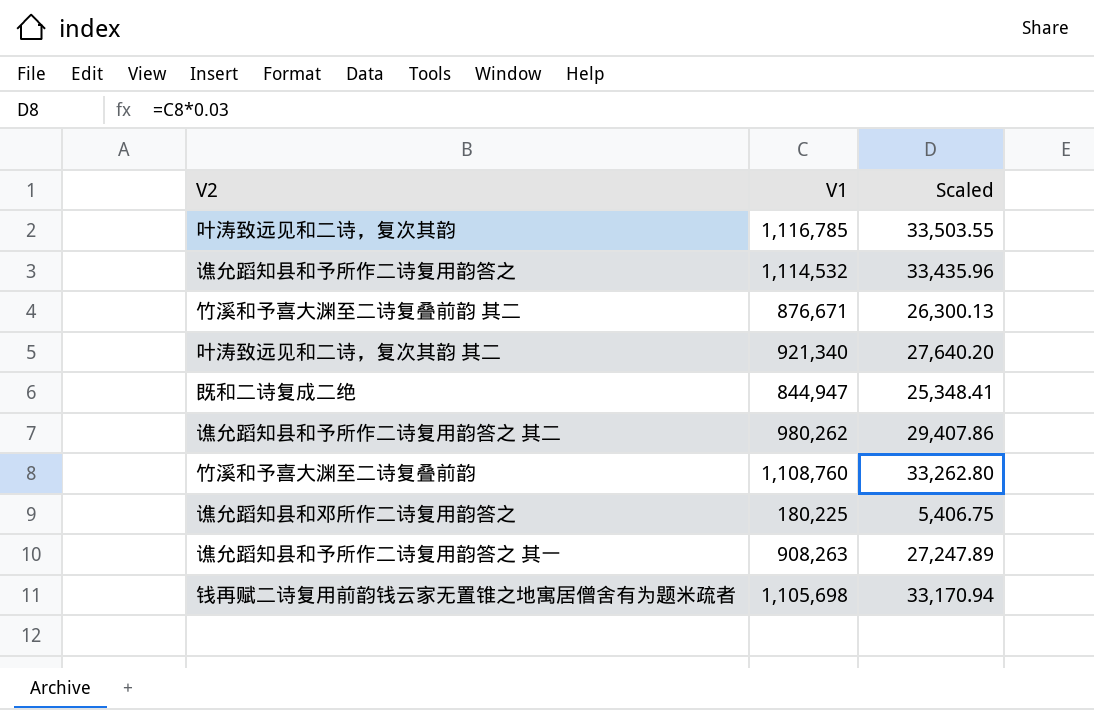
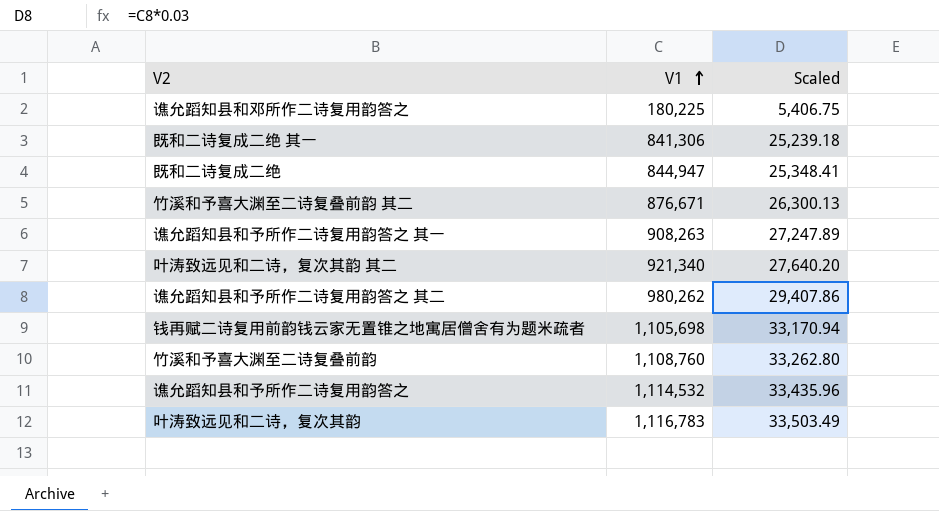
row order: none -> V1 ascending
row 既和二诗复成二绝 其一: none -> 841,306 | 25,239.18
叶涛致远见和二诗，复次其韵 | V1: 1,116,785 -> 1,116,783
叶涛致远见和二诗，复次其韵 | Scaled: 33,503.55 -> 33,503.49

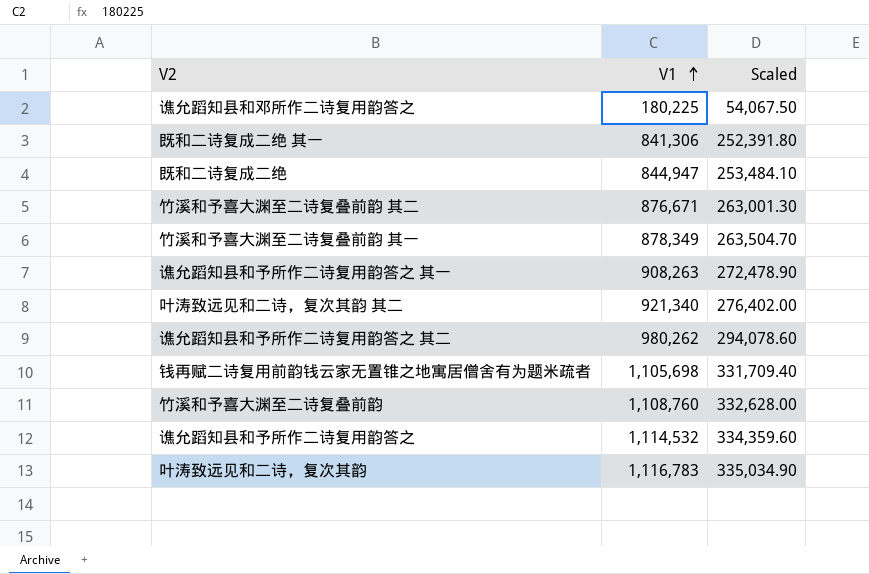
column Scaled | formula: [V1] * 0.03 -> [V1] * 0.3
row 竹溪和予喜大渊至二诗复叠前韵 其一: none -> 878,349 | 263,504.70

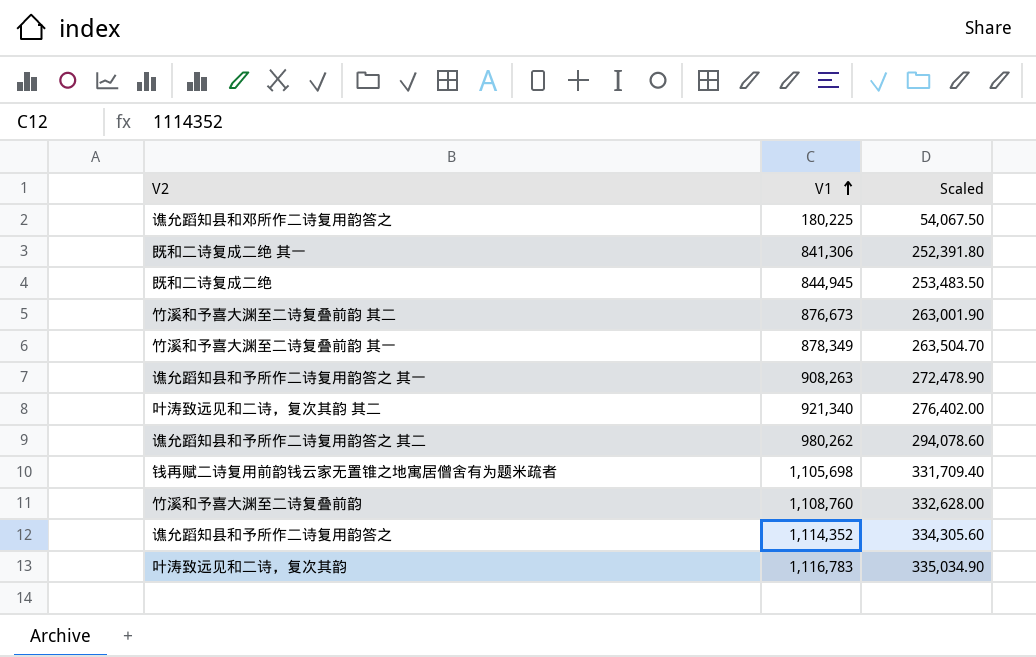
既和二诗复成二绝 | V1: 844,947 -> 844,945
既和二诗复成二绝 | Scaled: 253,484.10 -> 253,483.50
竹溪和予喜大渊至二诗复叠前韵 其二 | V1: 876,671 -> 876,673
竹溪和予喜大渊至二诗复叠前韵 其二 | Scaled: 263,001.30 -> 263,001.90
谯允蹈知县和予所作二诗复用韵答之 | V1: 1,114,532 -> 1,114,352
谯允蹈知县和予所作二诗复用韵答之 | Scaled: 334,359.60 -> 334,305.60

